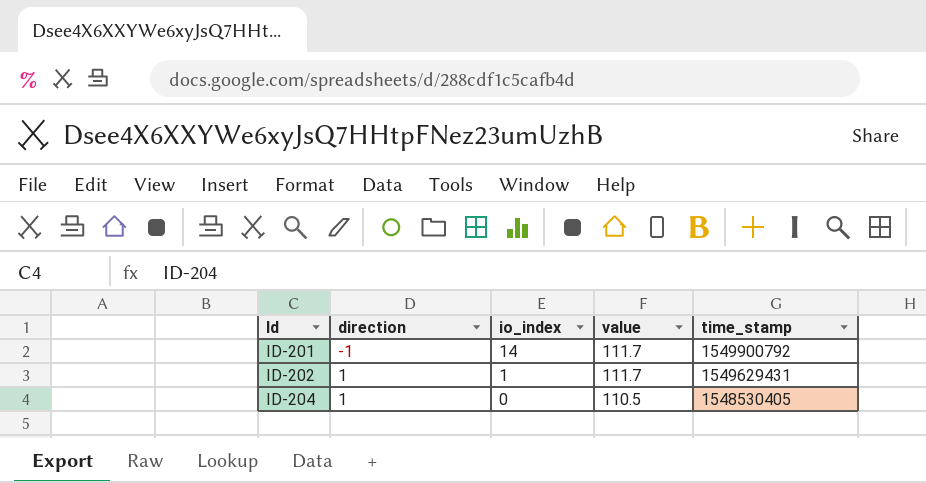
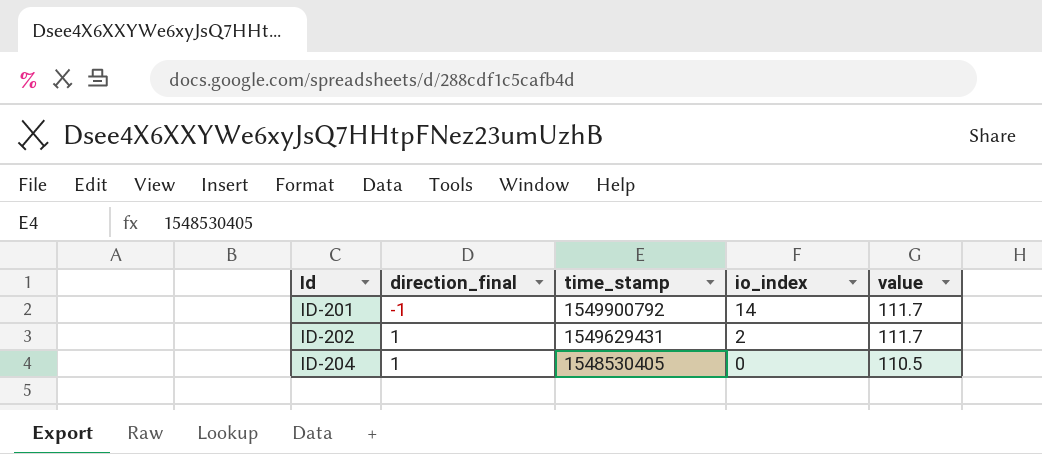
column name: direction -> direction_final
column time_stamp | position: 5 -> 3
ID-202 | io_index: 1 -> 2

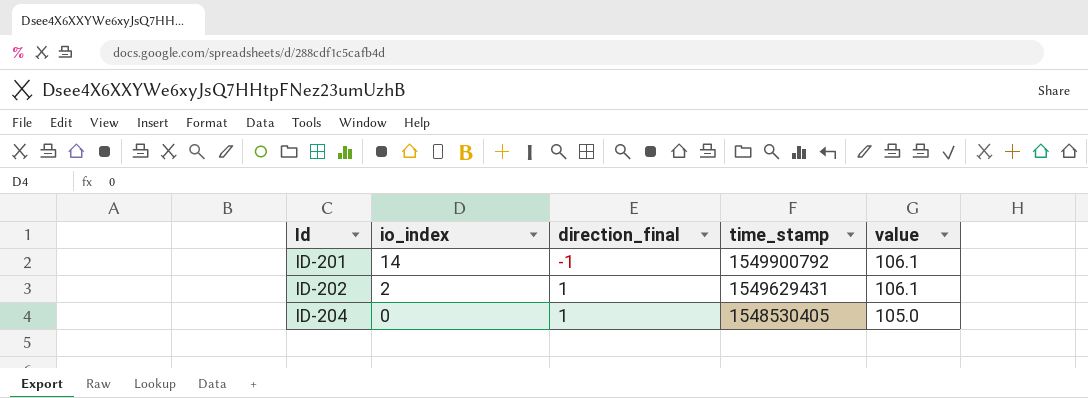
column io_index | position: 4 -> 2
ID-201 | value: 111.7 -> 106.1
ID-202 | value: 111.7 -> 106.1
ID-204 | value: 110.5 -> 105.0

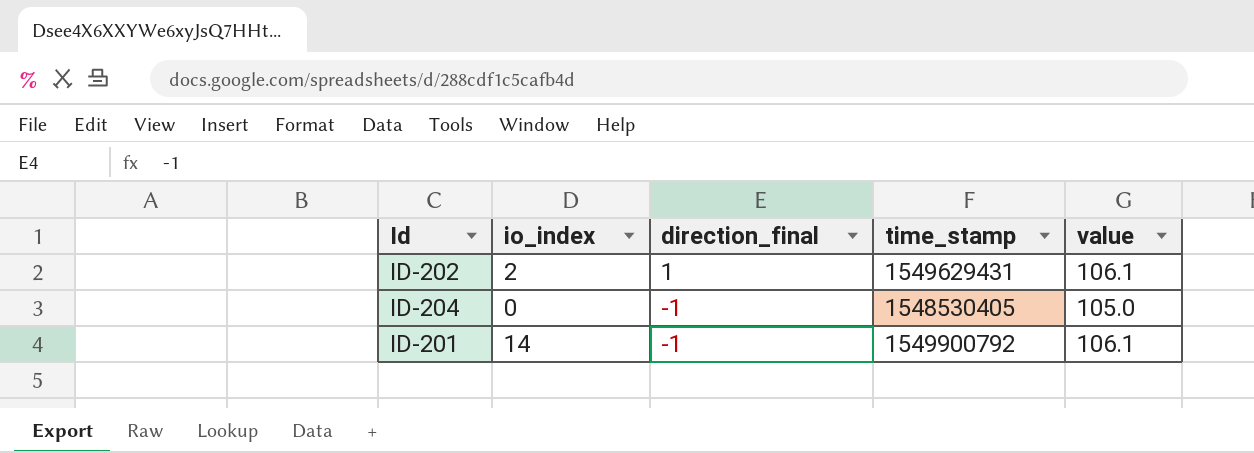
row order: Id ascending -> direction_final descending
ID-204 | direction_final: 1 -> -1

